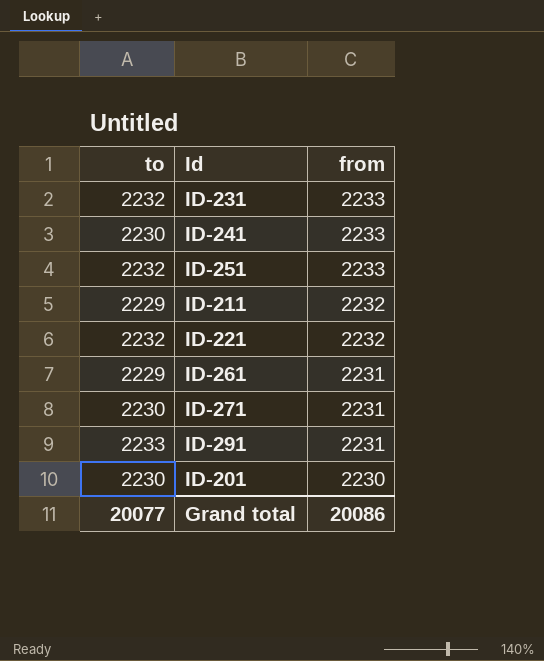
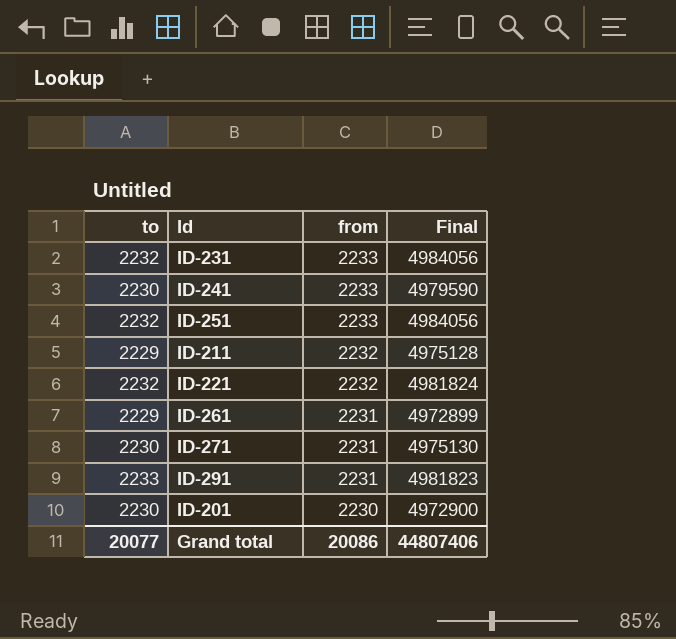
column Final | formula: none -> [to] * [from]

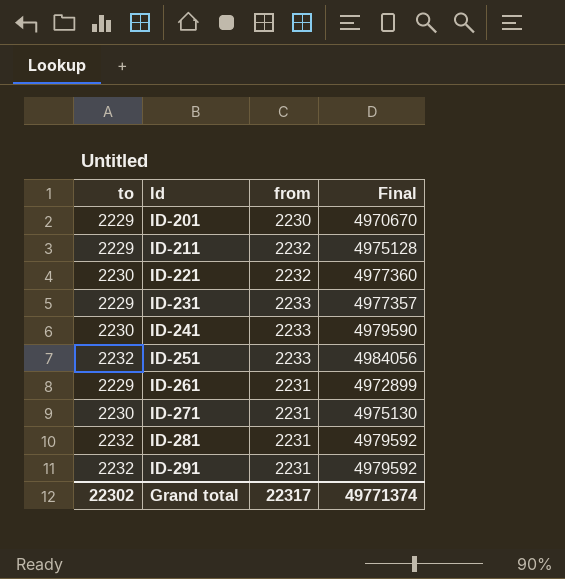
row order: from descending -> Id ascending
ID-201 | to: 2230 -> 2229
ID-201 | Final: 4972900 -> 4970670
ID-221 | to: 2232 -> 2230
ID-221 | Final: 4981824 -> 4977360
ID-231 | to: 2232 -> 2229
ID-231 | Final: 4984056 -> 4977357
row ID-281: none -> 2232 | 2231 | 4979592
ID-291 | to: 2233 -> 2232
ID-291 | Final: 4981823 -> 4979592
Grand total | to: 20077 -> 22302
Grand total | from: 20086 -> 22317
Grand total | Final: 44807406 -> 49771374

